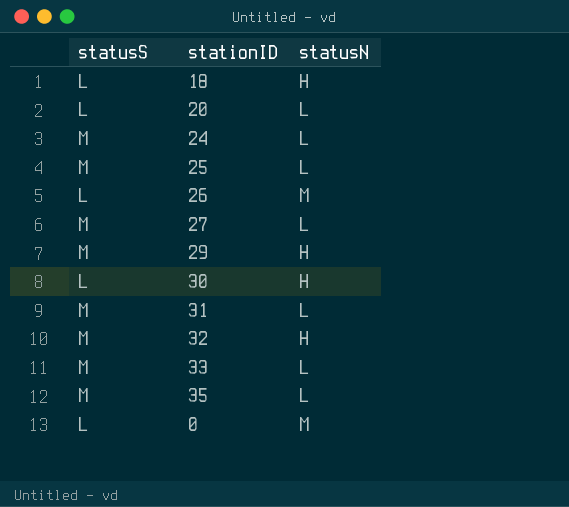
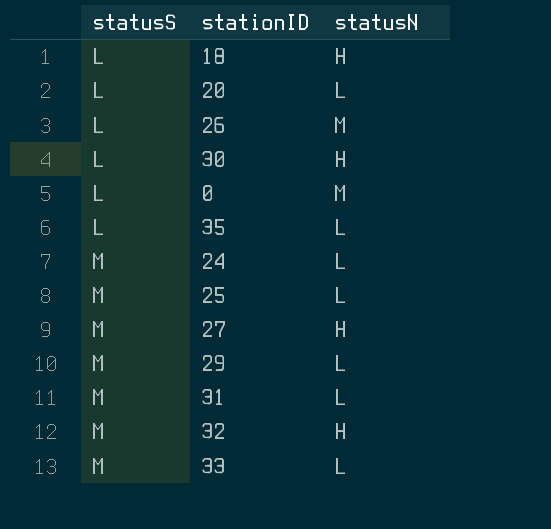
row order: none -> statusS ascending
35 | statusS: M -> L
27 | statusN: L -> H
29 | statusN: H -> L

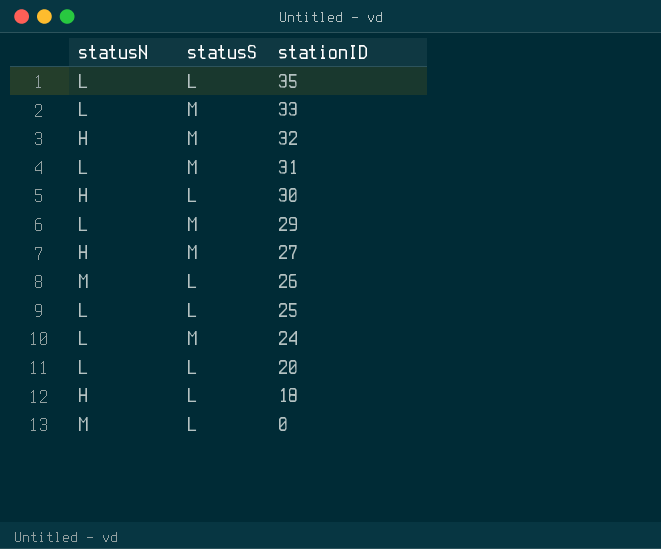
row order: statusS ascending -> stationID descending
column statusN | position: 3 -> 1
25 | statusS: M -> L

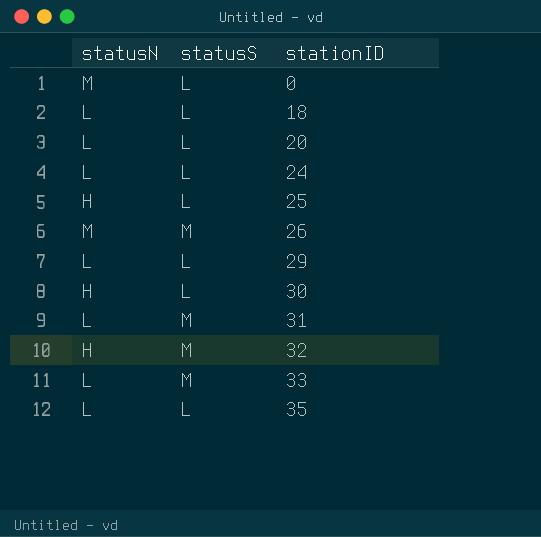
row order: stationID descending -> stationID ascending
row 27: H | M -> none
18 | statusN: H -> L
24 | statusS: M -> L
25 | statusN: L -> H
26 | statusS: L -> M
29 | statusS: M -> L

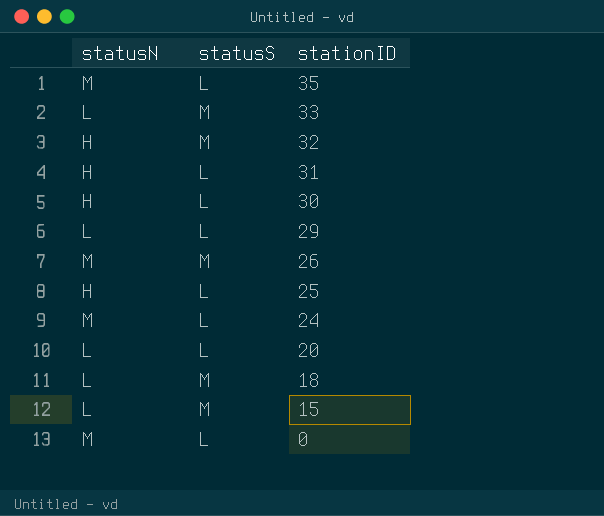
row order: stationID ascending -> stationID descending
35 | statusN: L -> M
31 | statusN: L -> H
31 | statusS: M -> L
24 | statusN: L -> M
18 | statusS: L -> M
row 15: none -> L | M

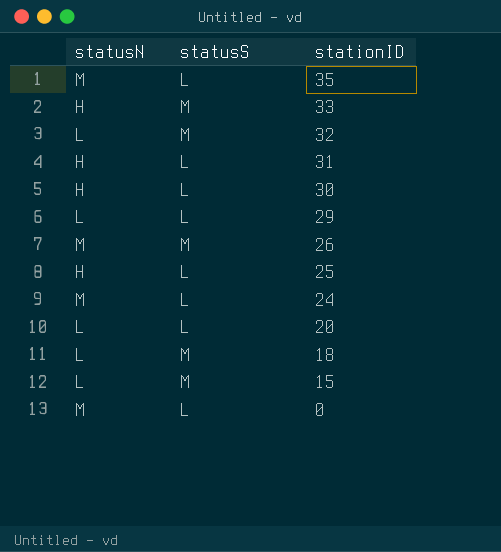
33 | statusN: L -> H
32 | statusN: H -> L

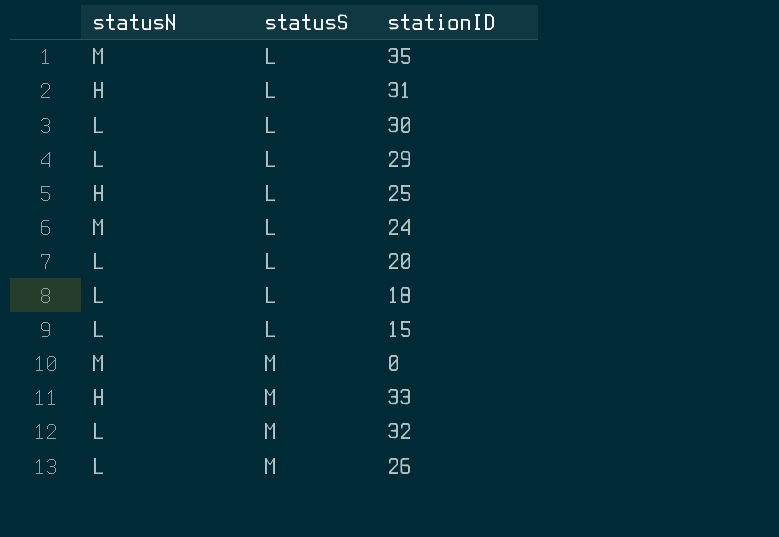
row order: stationID descending -> statusS ascending
30 | statusN: H -> L
18 | statusS: M -> L
15 | statusS: M -> L
0 | statusS: L -> M
26 | statusN: M -> L

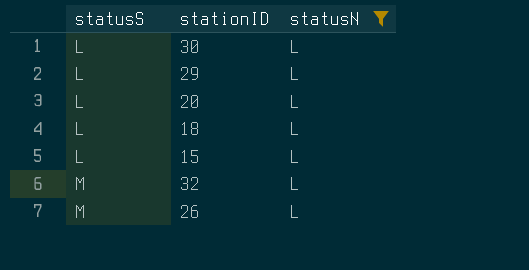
filter: none -> statusN = L
column statusN | position: 1 -> 3

